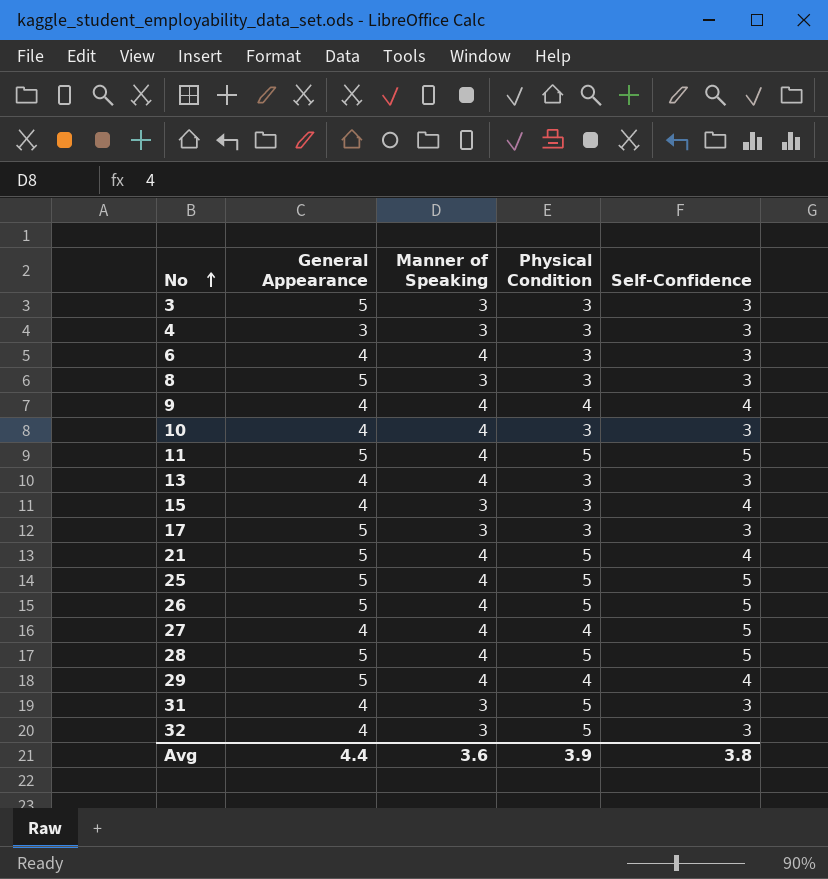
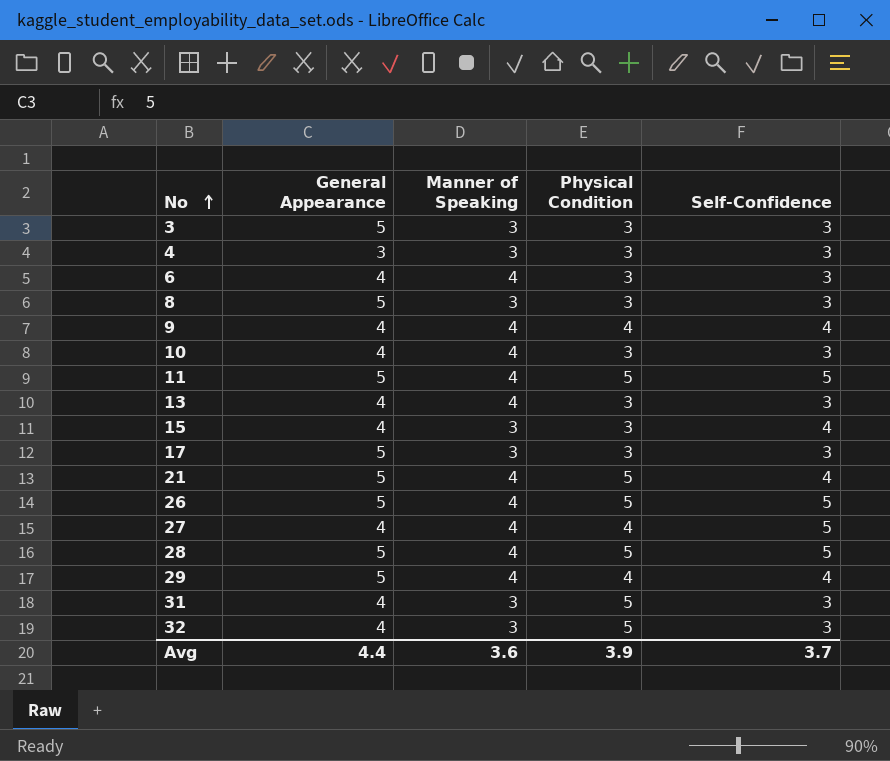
row 25: 5 | 4 | 5 | 5 -> none
Avg | Self-Confidence: 3.8 -> 3.7

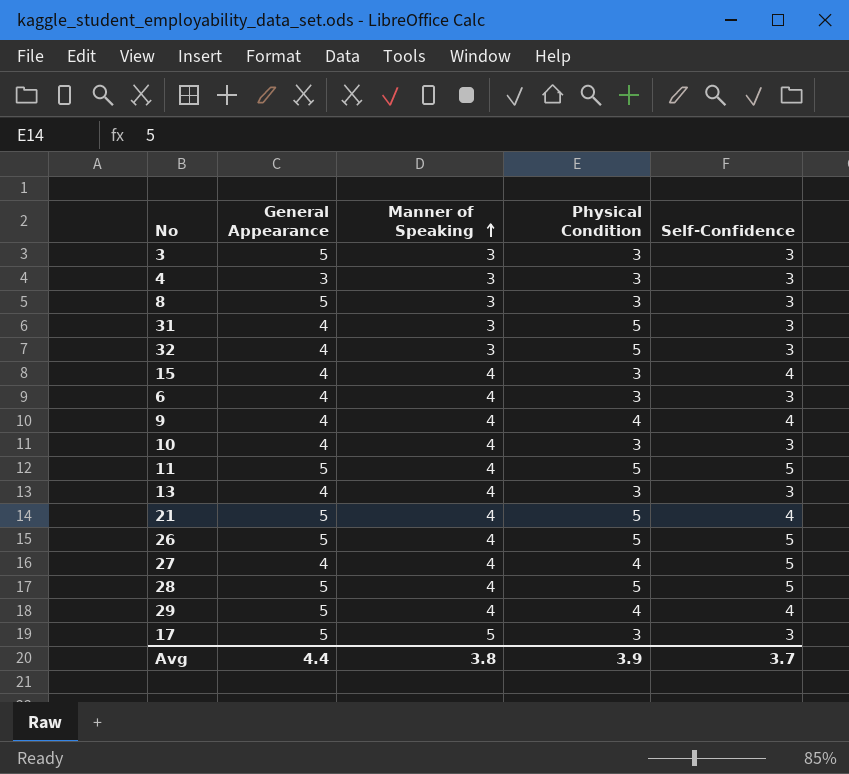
row order: No ascending -> Manner of Speaking ascending
15 | Manner of Speaking: 3 -> 4
17 | Manner of Speaking: 3 -> 5
Avg | Manner of Speaking: 3.6 -> 3.8

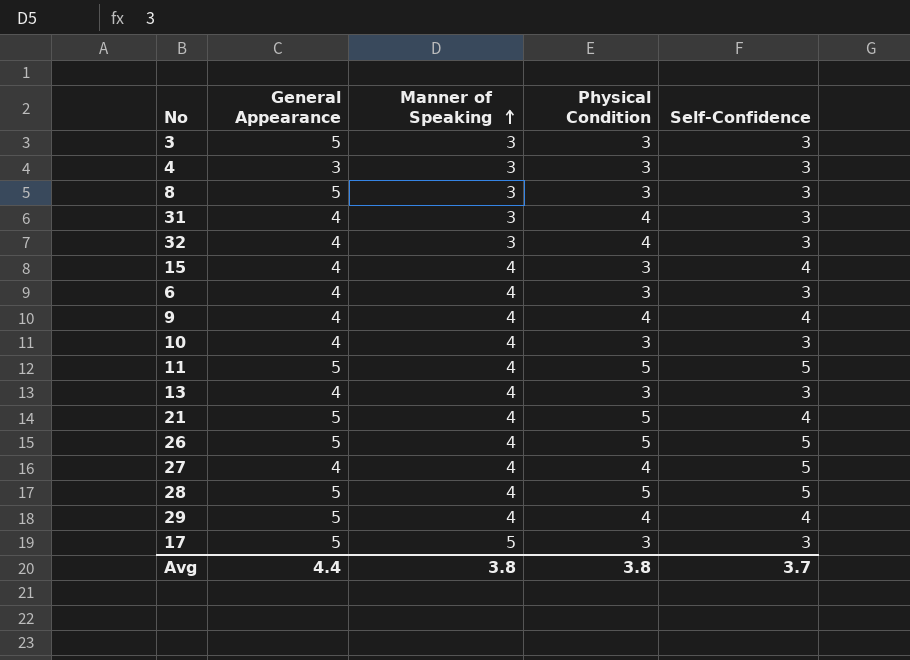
31 | Physical Condition: 5 -> 4
32 | Physical Condition: 5 -> 4
Avg | Physical Condition: 3.9 -> 3.8

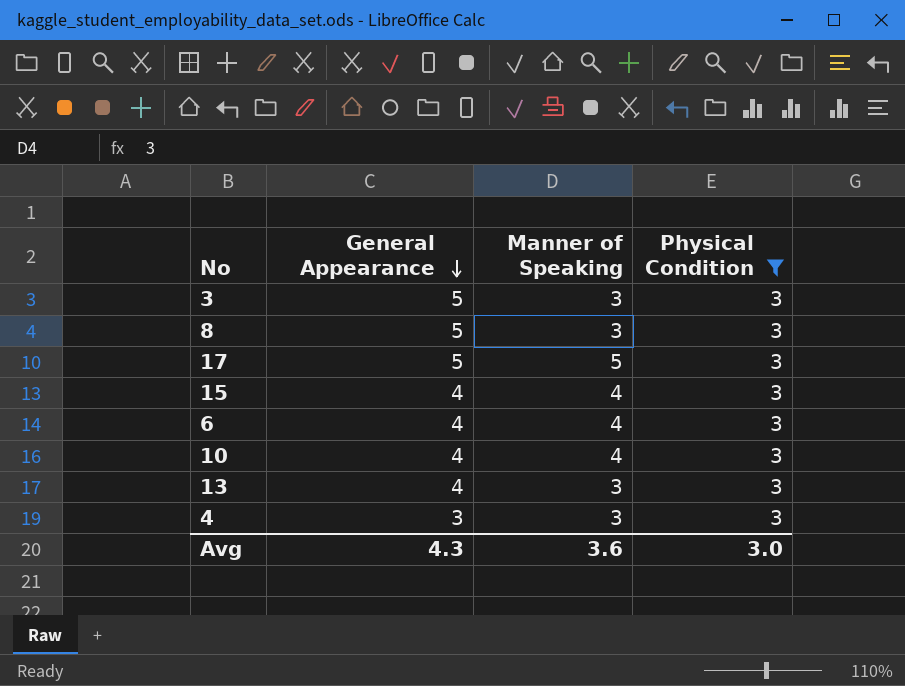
filter: none -> Physical Condition = 3
row order: Manner of Speaking ascending -> General Appearance descending
column Self-Confidence | position: 5 -> none
13 | Manner of Speaking: 4 -> 3
Avg | General Appearance: 4.4 -> 4.3
Avg | Manner of Speaking: 3.8 -> 3.6
Avg | Physical Condition: 3.8 -> 3.0

